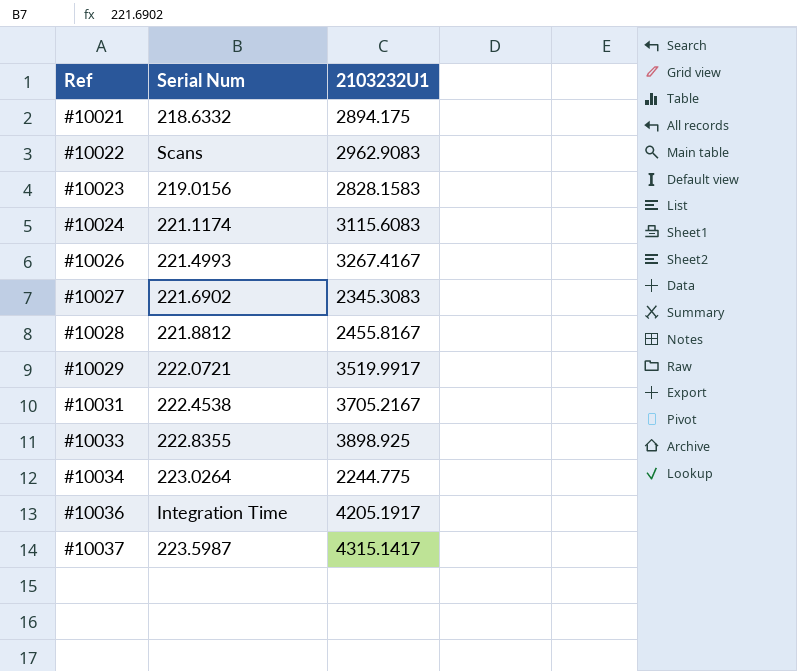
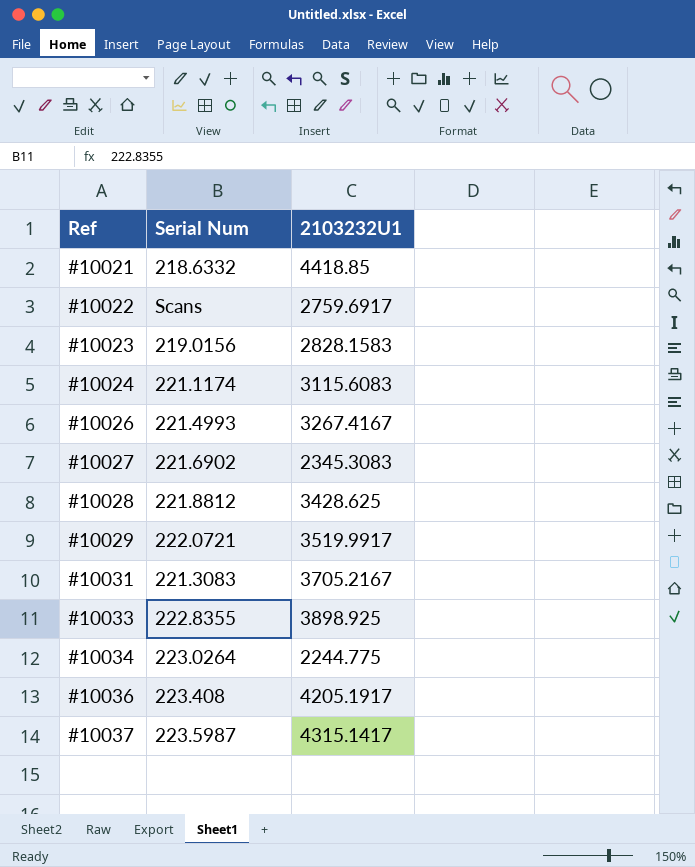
#10021 | 2103232U1: 2894.175 -> 4418.85
#10022 | 2103232U1: 2962.9083 -> 2759.6917
#10028 | 2103232U1: 2455.8167 -> 3428.625
#10031 | Serial Num: 222.4538 -> 221.3083
#10036 | Serial Num: Integration Time -> 223.408

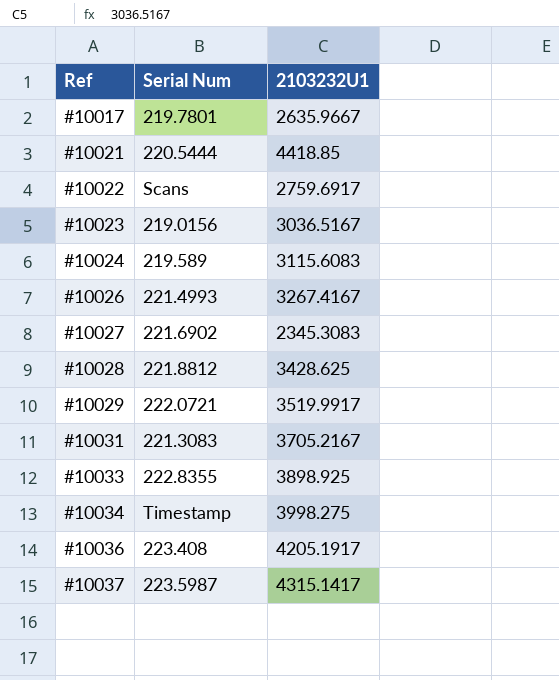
row #10017: none -> 219.7801 | 2635.9667
#10021 | Serial Num: 218.6332 -> 220.5444
#10023 | 2103232U1: 2828.1583 -> 3036.5167
#10024 | Serial Num: 221.1174 -> 219.589
#10034 | Serial Num: 223.0264 -> Timestamp
#10034 | 2103232U1: 2244.775 -> 3998.275

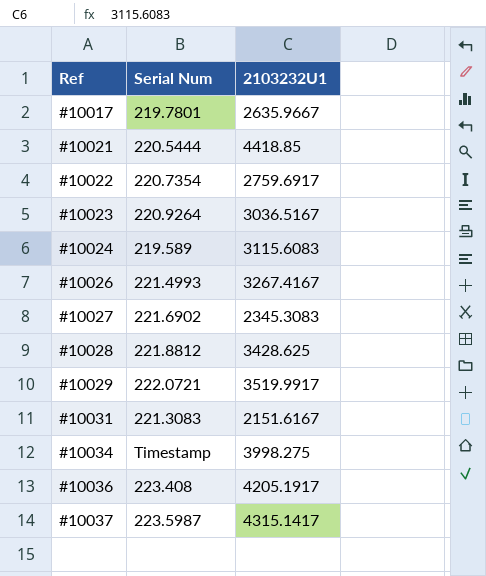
row #10033: 222.8355 | 3898.925 -> none
#10022 | Serial Num: Scans -> 220.7354
#10023 | Serial Num: 219.0156 -> 220.9264
#10031 | 2103232U1: 3705.2167 -> 2151.6167

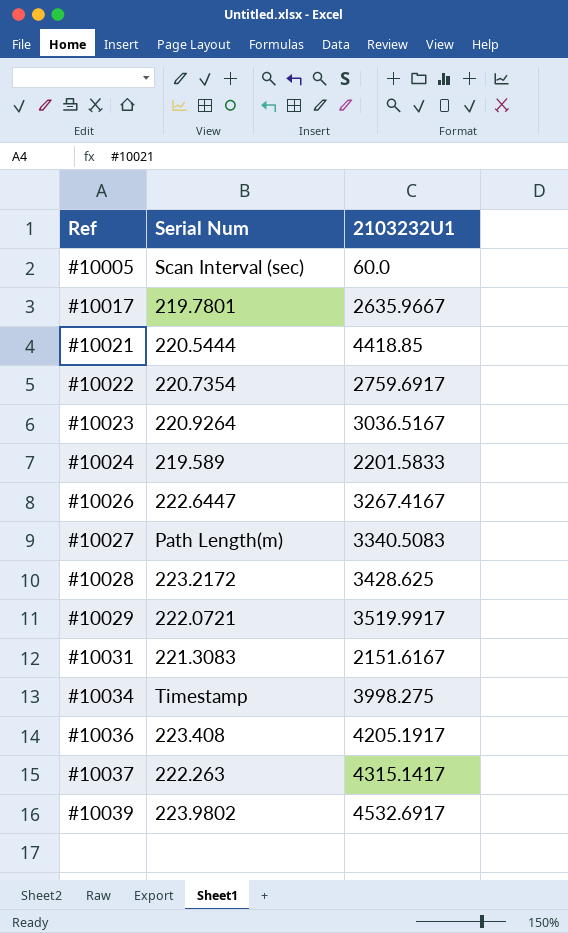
row #10005: none -> Scan Interval (sec) | 60.0
#10024 | 2103232U1: 3115.6083 -> 2201.5833
#10026 | Serial Num: 221.4993 -> 222.6447
#10027 | Serial Num: 221.6902 -> Path Length(m)
#10027 | 2103232U1: 2345.3083 -> 3340.5083
#10028 | Serial Num: 221.8812 -> 223.2172
#10037 | Serial Num: 223.5987 -> 222.263
row #10039: none -> 223.9802 | 4532.6917

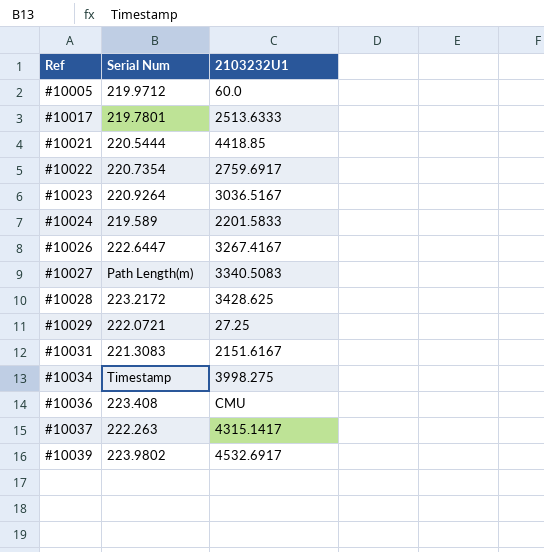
#10005 | Serial Num: Scan Interval (sec) -> 219.9712
#10017 | 2103232U1: 2635.9667 -> 2513.6333
#10029 | 2103232U1: 3519.9917 -> 27.25
#10036 | 2103232U1: 4205.1917 -> CMU

